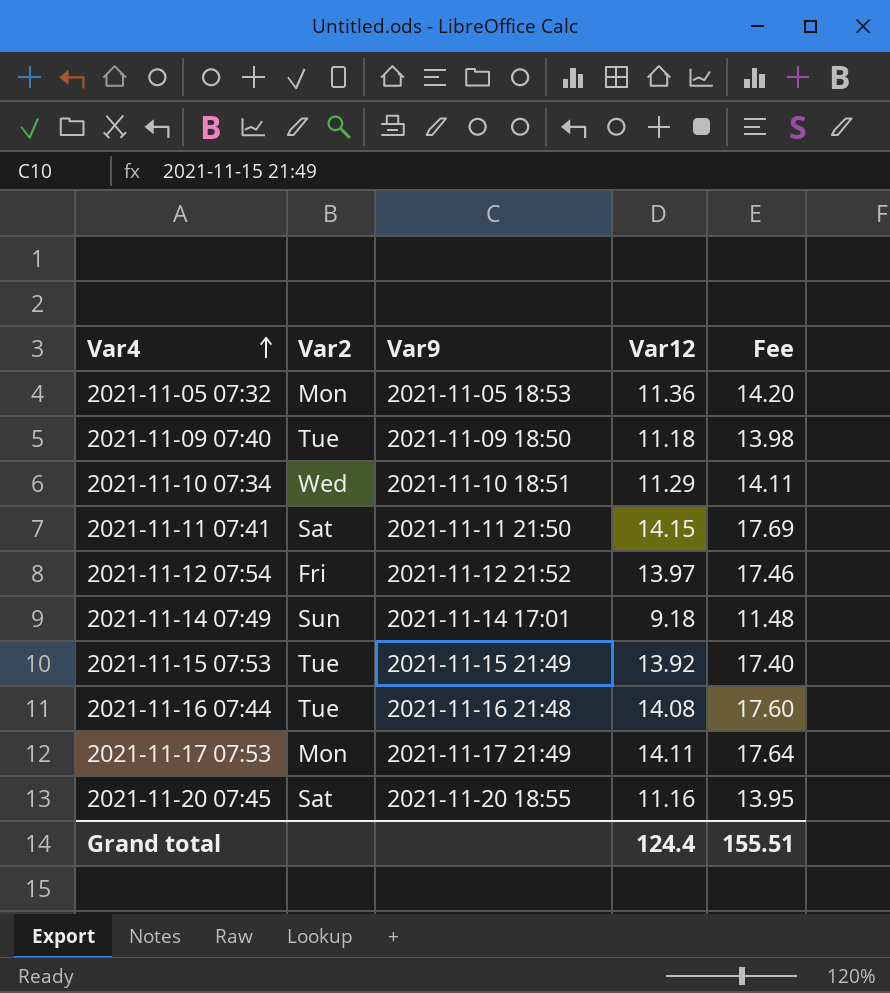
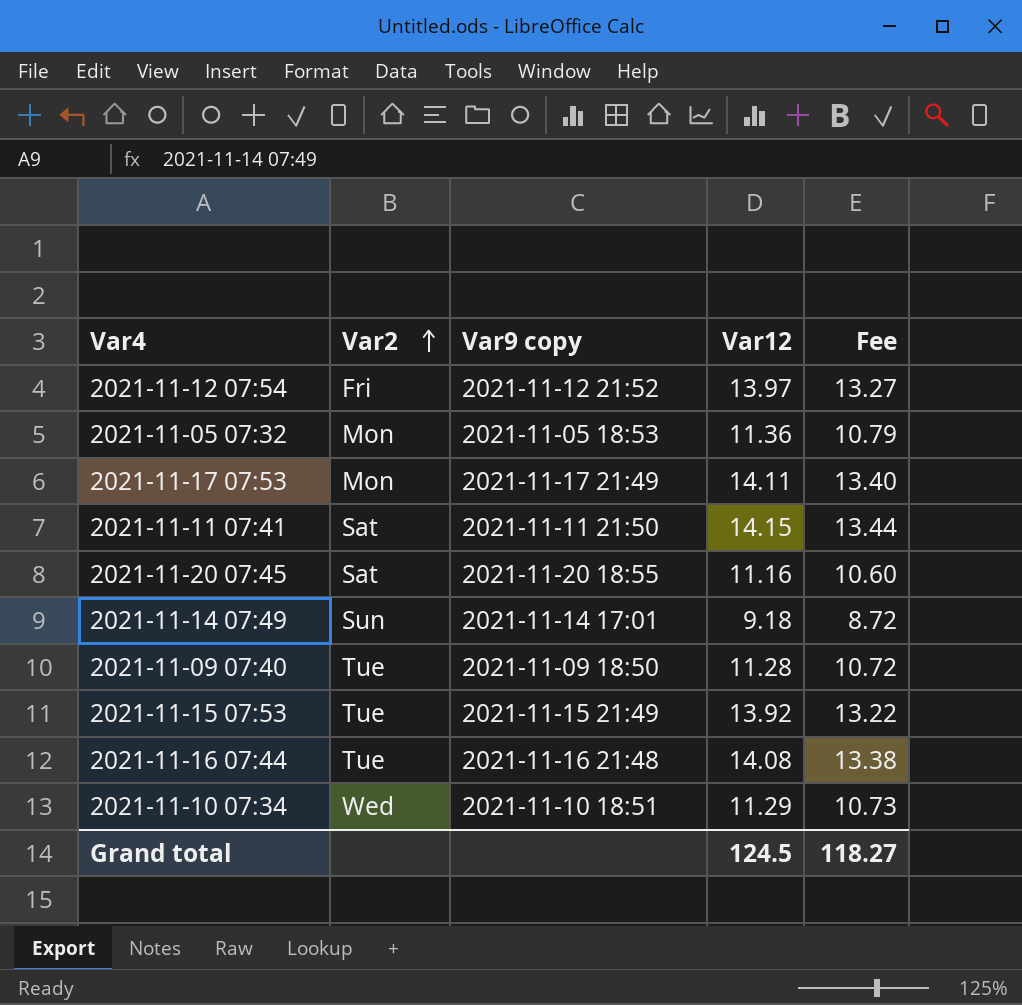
row order: Var4 ascending -> Var2 ascending
column name: Var9 -> Var9 copy
column Fee | formula: [Var12] * 1.25 -> [Var12] * 0.95
2021-11-09 07:40 | Var12: 11.18 -> 11.28
Grand total | Var12: 124.4 -> 124.5
Grand total | Fee: 155.51 -> 118.27

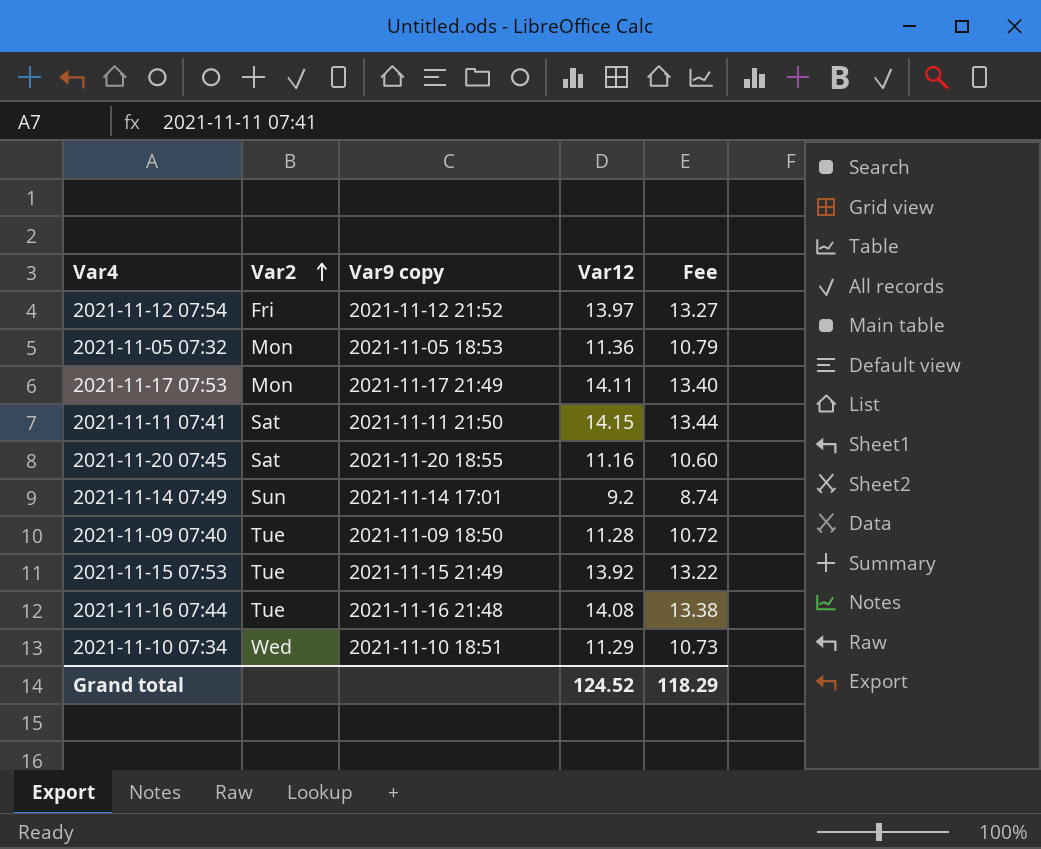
2021-11-14 07:49 | Var12: 9.18 -> 9.2
2021-11-14 07:49 | Fee: 8.72 -> 8.74
Grand total | Var12: 124.5 -> 124.52
Grand total | Fee: 118.27 -> 118.29

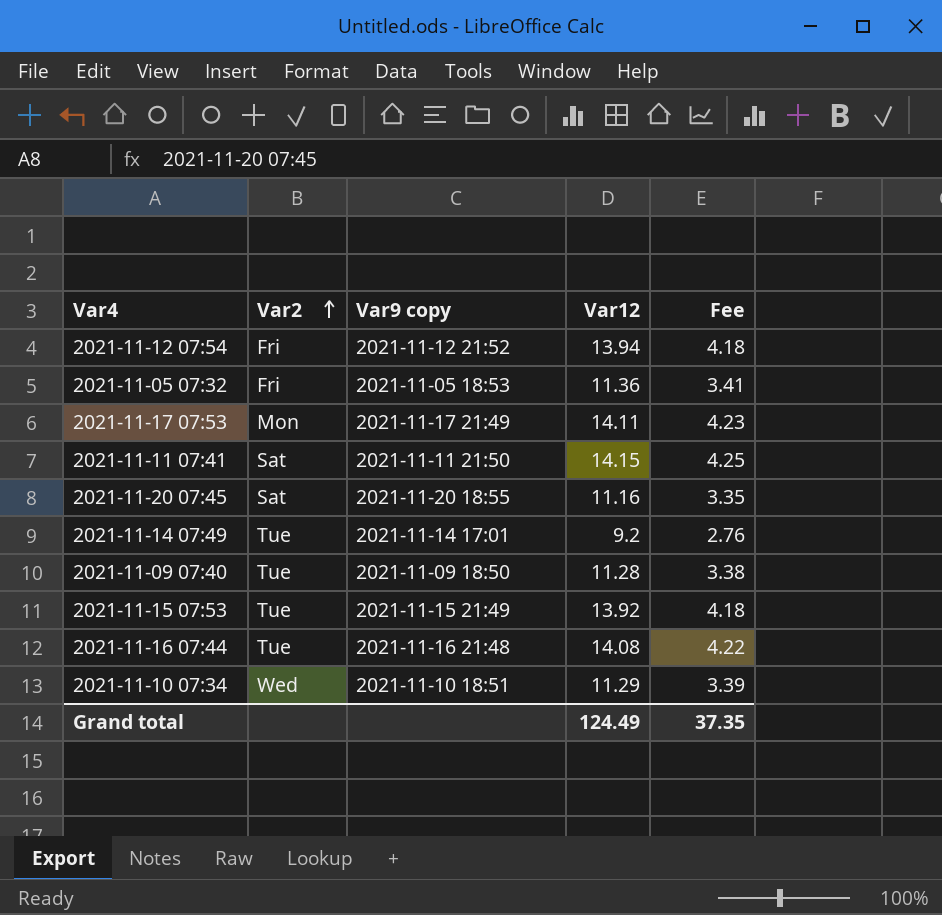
column Fee | formula: [Var12] * 0.95 -> [Var12] * 0.3
2021-11-12 07:54 | Var12: 13.97 -> 13.94
2021-11-05 07:32 | Var2: Mon -> Fri
2021-11-14 07:49 | Var2: Sun -> Tue
Grand total | Var12: 124.52 -> 124.49
Grand total | Fee: 118.29 -> 37.35

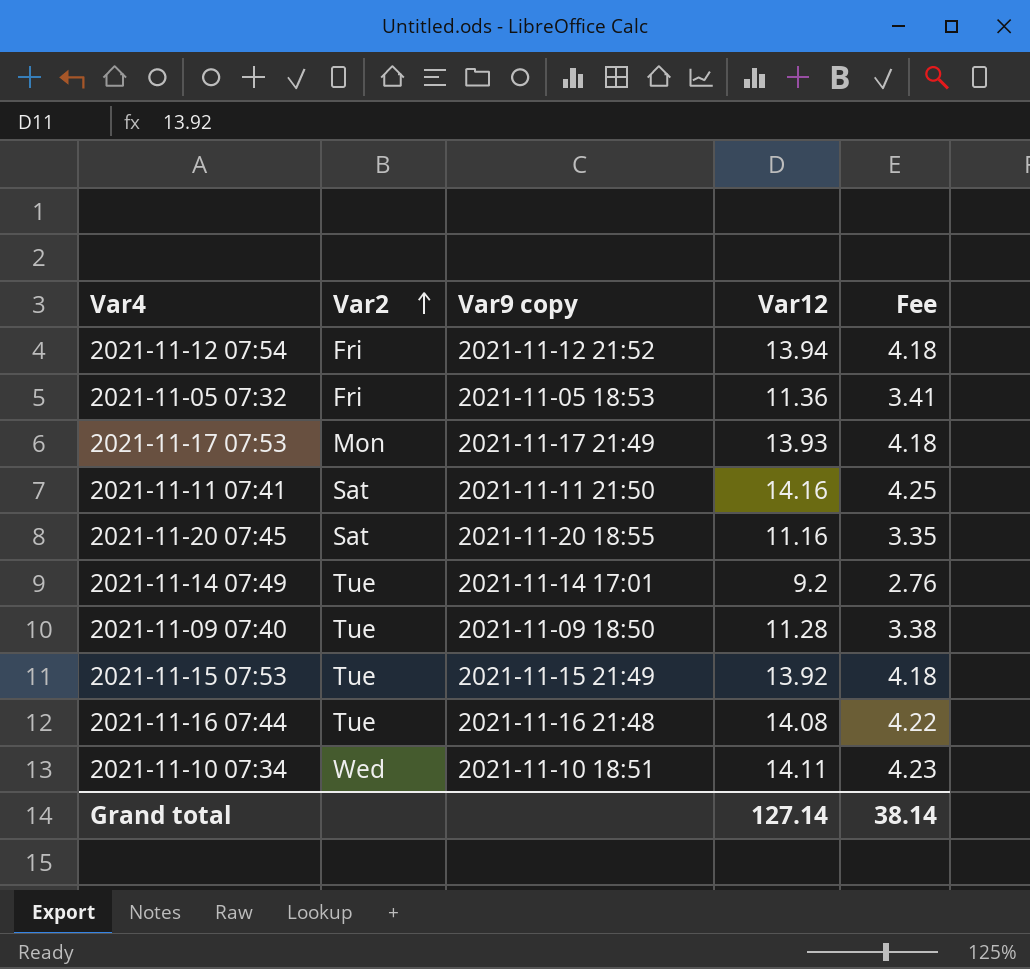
2021-11-17 07:53 | Var12: 14.11 -> 13.93
2021-11-17 07:53 | Fee: 4.23 -> 4.18
2021-11-11 07:41 | Var12: 14.15 -> 14.16
2021-11-10 07:34 | Var12: 11.29 -> 14.11
2021-11-10 07:34 | Fee: 3.39 -> 4.23
Grand total | Var12: 124.49 -> 127.14
Grand total | Fee: 37.35 -> 38.14

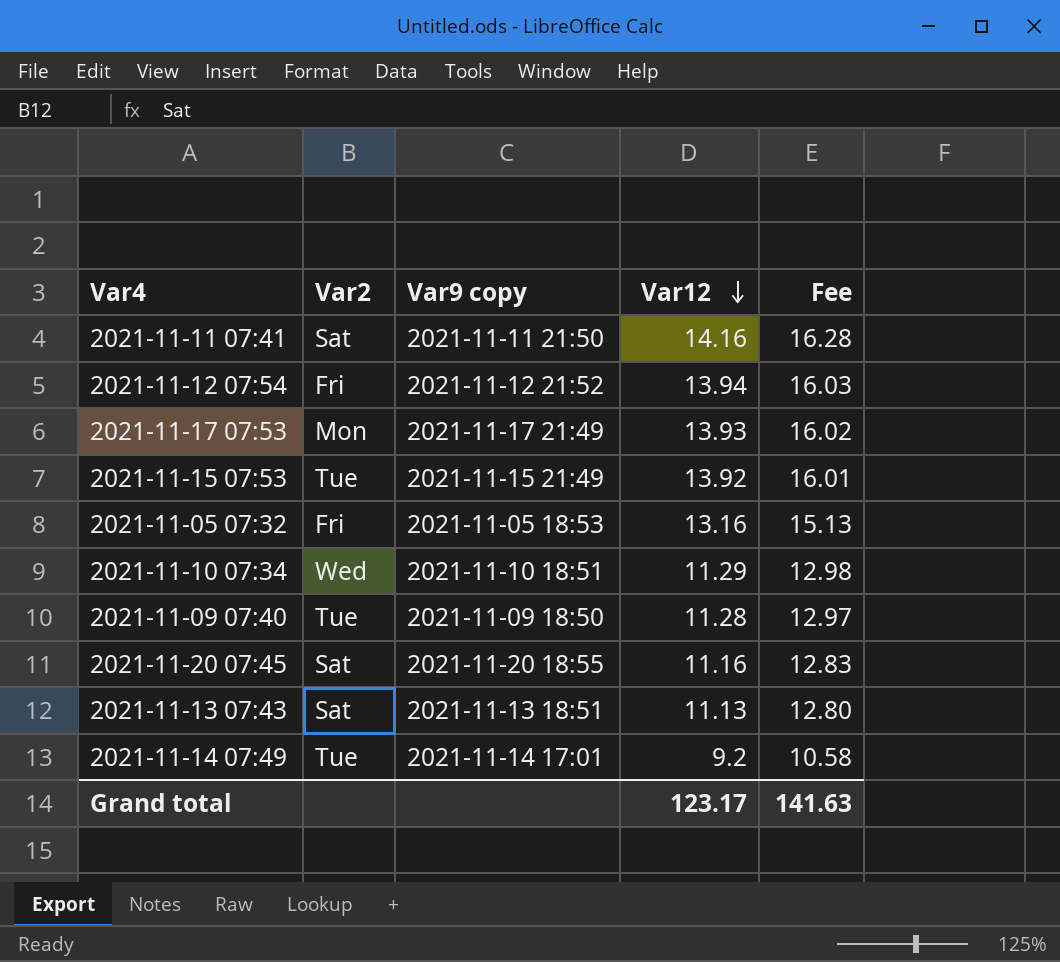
row order: Var2 ascending -> Var12 descending
column Fee | formula: [Var12] * 0.3 -> [Var12] * 1.15
row 2021-11-16 07:44: Tue | 2021-11-16 21:48 | 14.08 | 4.22 -> none
2021-11-05 07:32 | Var12: 11.36 -> 13.16
2021-11-10 07:34 | Var12: 14.11 -> 11.29
row 2021-11-13 07:43: none -> Sat | 2021-11-13 18:51 | 11.13 | 12.80
Grand total | Var12: 127.14 -> 123.17
Grand total | Fee: 38.14 -> 141.63

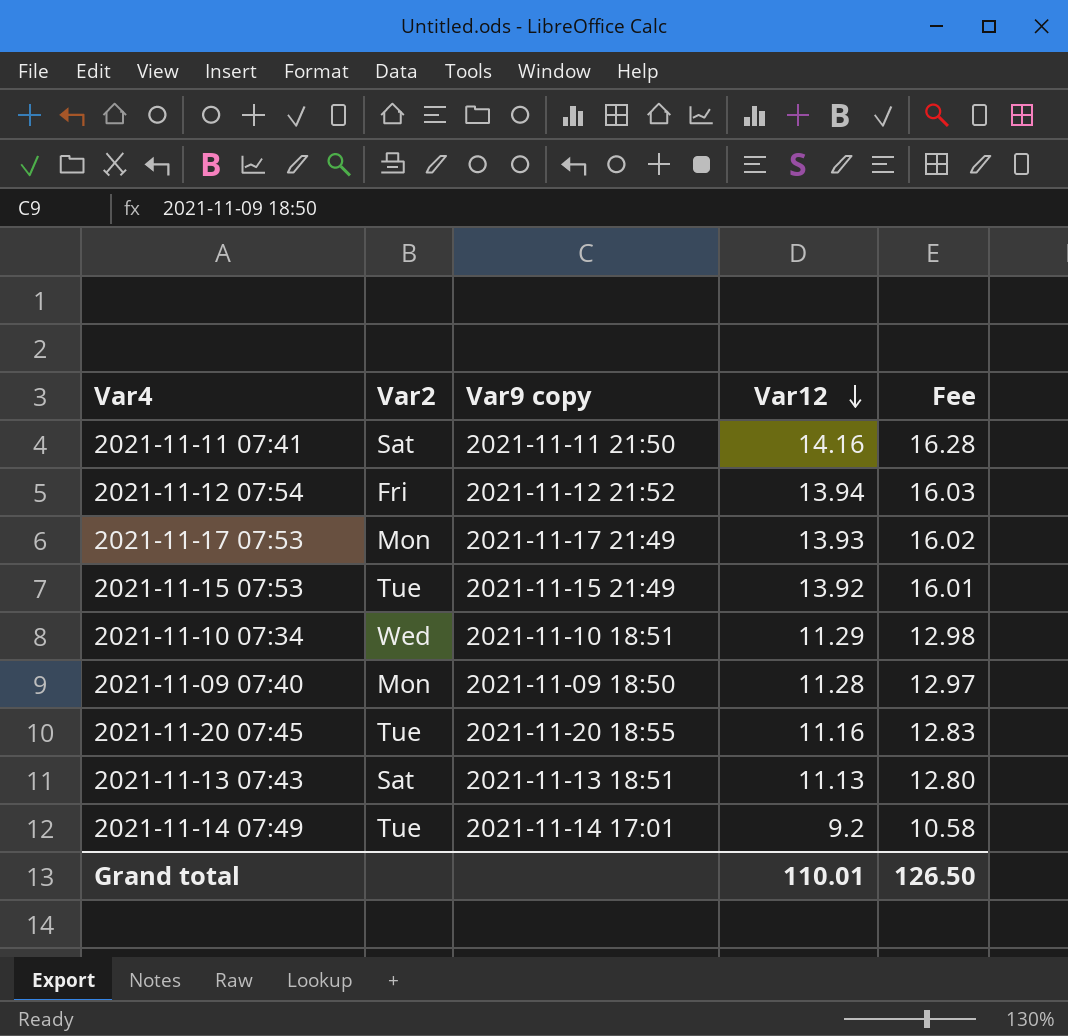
row 2021-11-05 07:32: Fri | 2021-11-05 18:53 | 13.16 | 15.13 -> none
2021-11-09 07:40 | Var2: Tue -> Mon
2021-11-20 07:45 | Var2: Sat -> Tue
Grand total | Var12: 123.17 -> 110.01
Grand total | Fee: 141.63 -> 126.50

